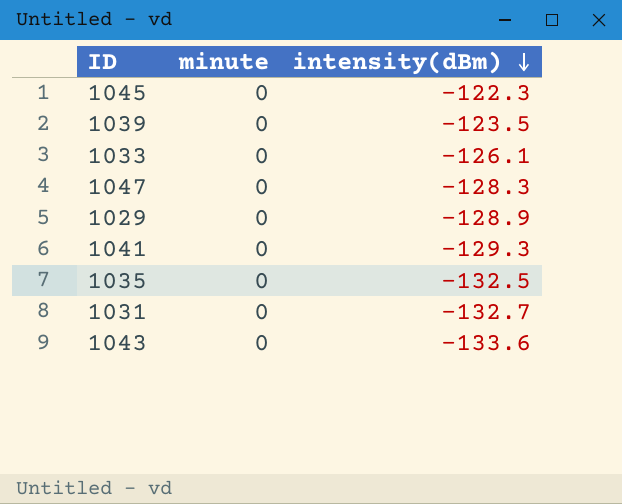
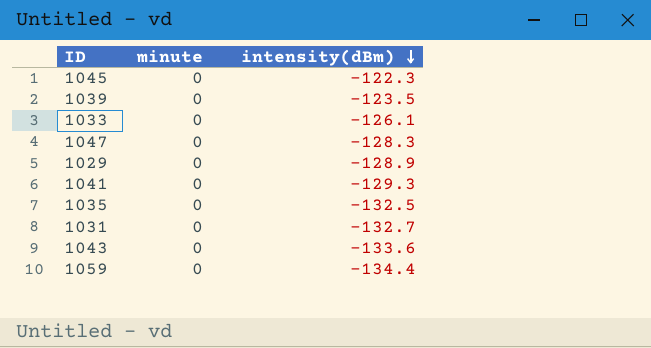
row 1059: none -> 0 | -134.4

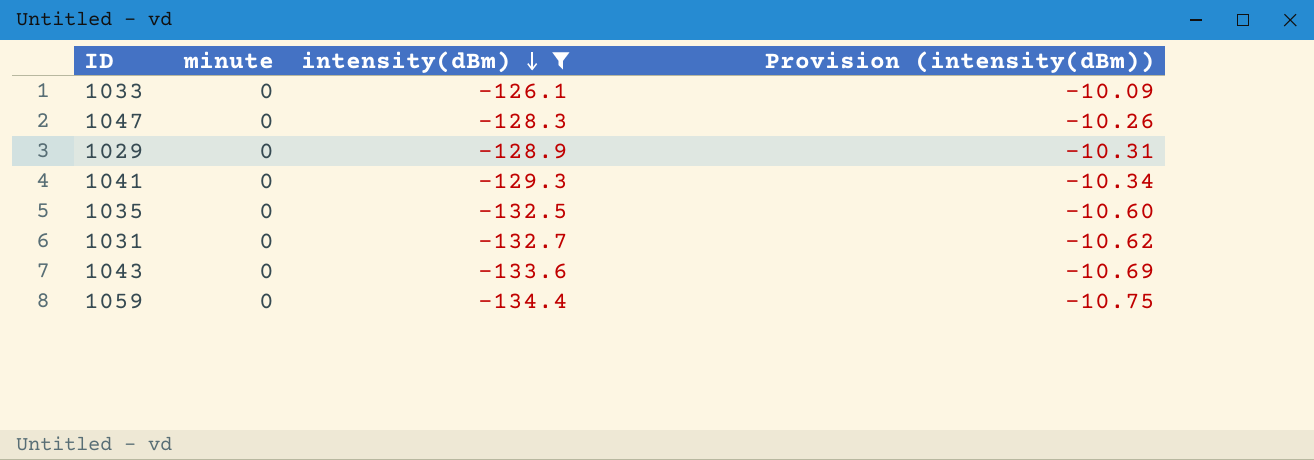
filter: none -> intensity(dBm) <= -126.1
column Provision (intensity(dBm)) | formula: none -> [intensity(dBm)] * 0.08

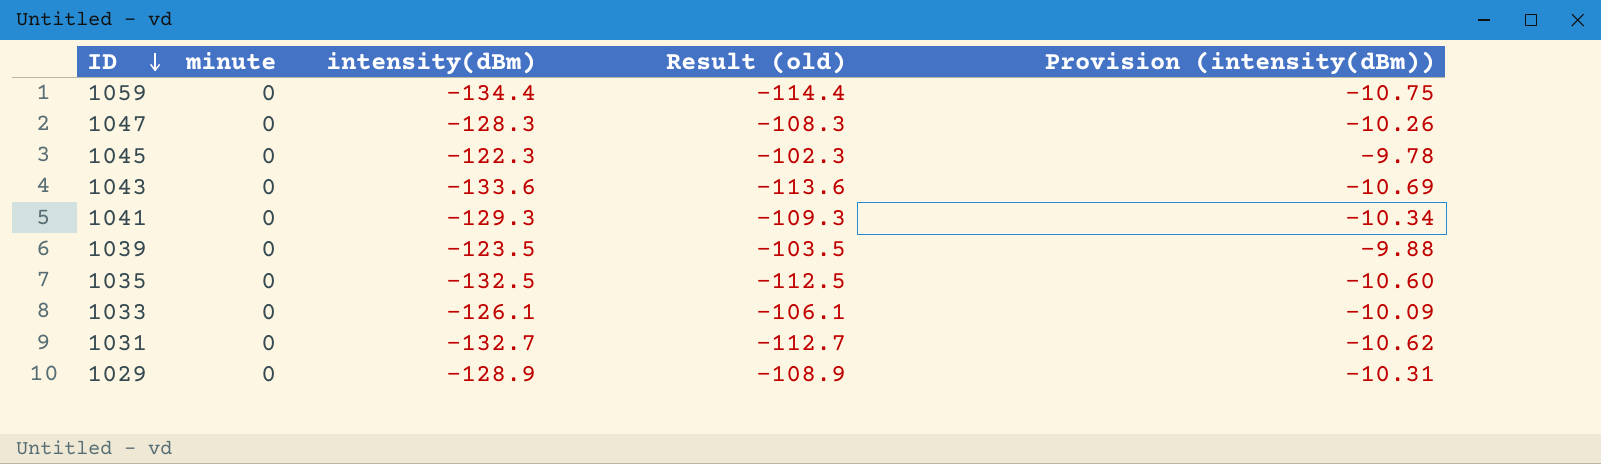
filter: intensity(dBm) <= -126.1 -> none
row order: intensity(dBm) descending -> ID descending
column Result (old) | formula: none -> [intensity(dBm)] + 20

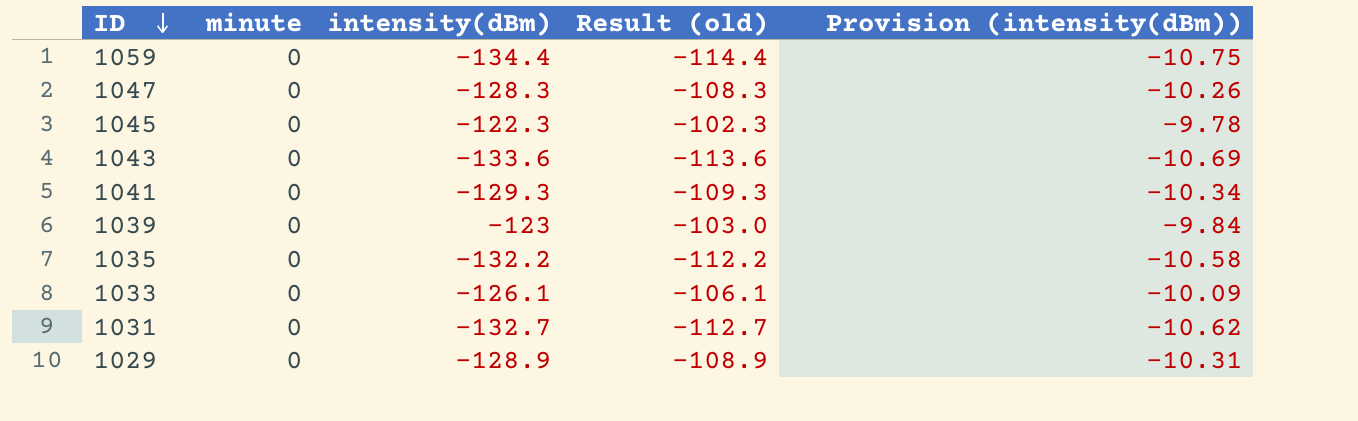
1039 | intensity(dBm): -123.5 -> -123
1039 | Result (old): -103.5 -> -103.0
1039 | Provision (intensity(dBm)): -9.88 -> -9.84
1035 | intensity(dBm): -132.5 -> -132.2
1035 | Result (old): -112.5 -> -112.2
1035 | Provision (intensity(dBm)): -10.60 -> -10.58

